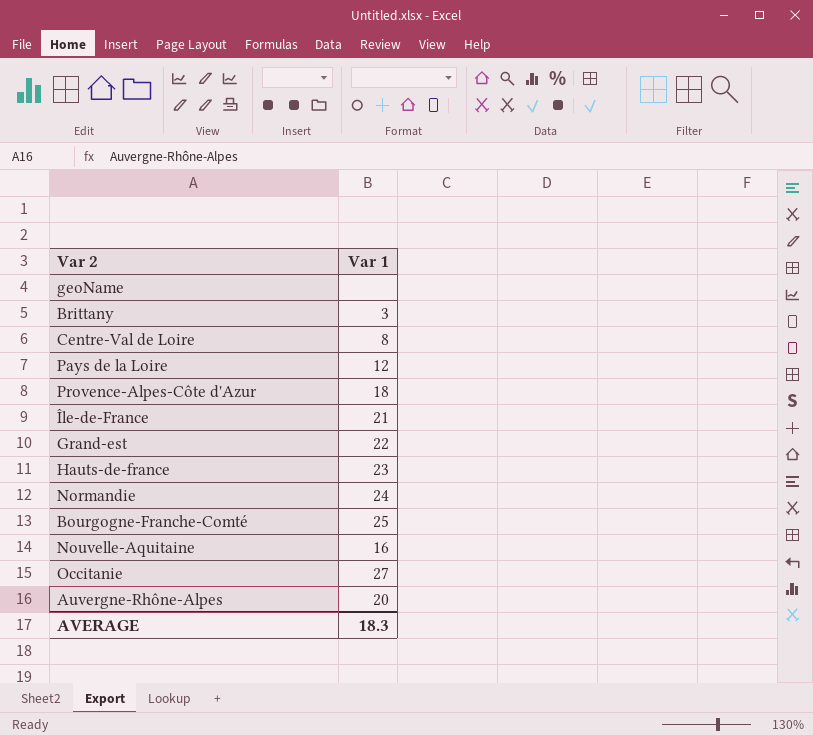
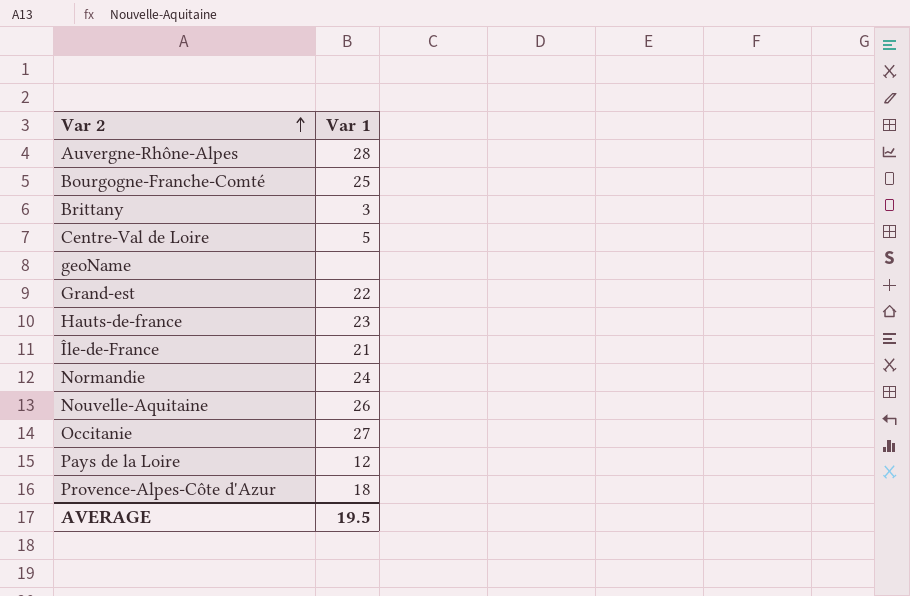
row order: none -> Var 2 ascending
Auvergne-Rhône-Alpes | Var 1: 20 -> 28
Centre-Val de Loire | Var 1: 8 -> 5
Nouvelle-Aquitaine | Var 1: 16 -> 26
AVERAGE | Var 1: 18.3 -> 19.5

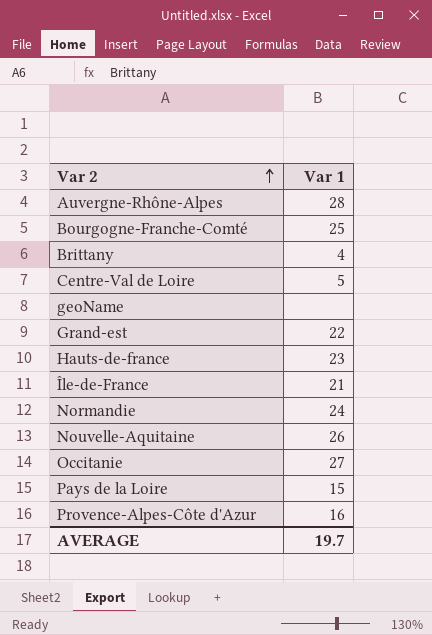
Brittany | Var 1: 3 -> 4
Pays de la Loire | Var 1: 12 -> 15
Provence-Alpes-Côte d'Azur | Var 1: 18 -> 16
AVERAGE | Var 1: 19.5 -> 19.7

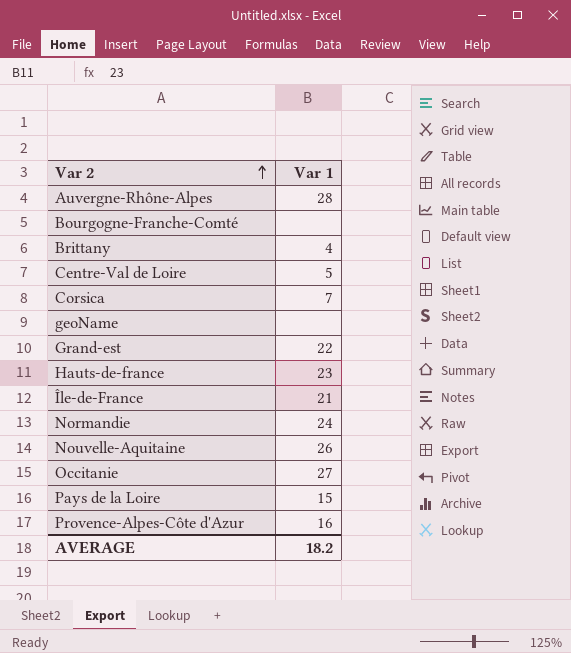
Bourgogne-Franche-Comté | Var 1: 25 -> none
row Corsica: none -> 7
AVERAGE | Var 1: 19.7 -> 18.2

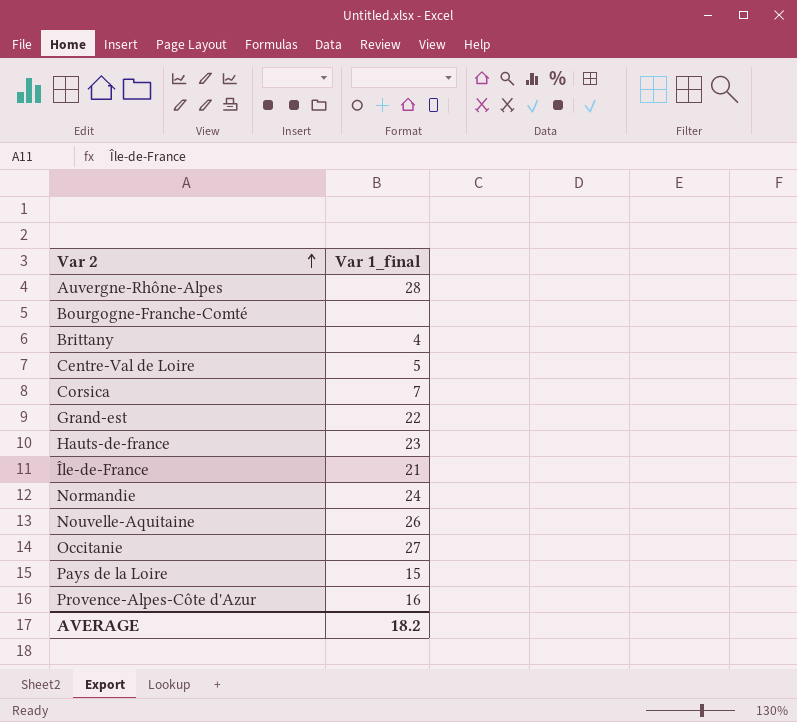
column name: Var 1 -> Var 1_final
row geoName: none -> none

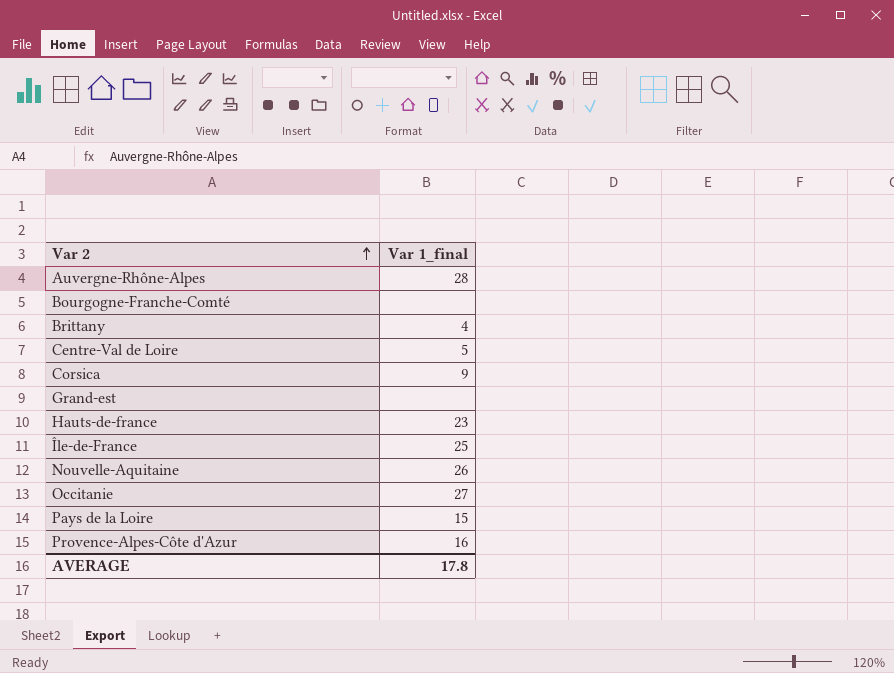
row Normandie: 24 -> none
Corsica | Var 1_final: 7 -> 9
Grand-est | Var 1_final: 22 -> none
Île-de-France | Var 1_final: 21 -> 25
AVERAGE | Var 1_final: 18.2 -> 17.8

